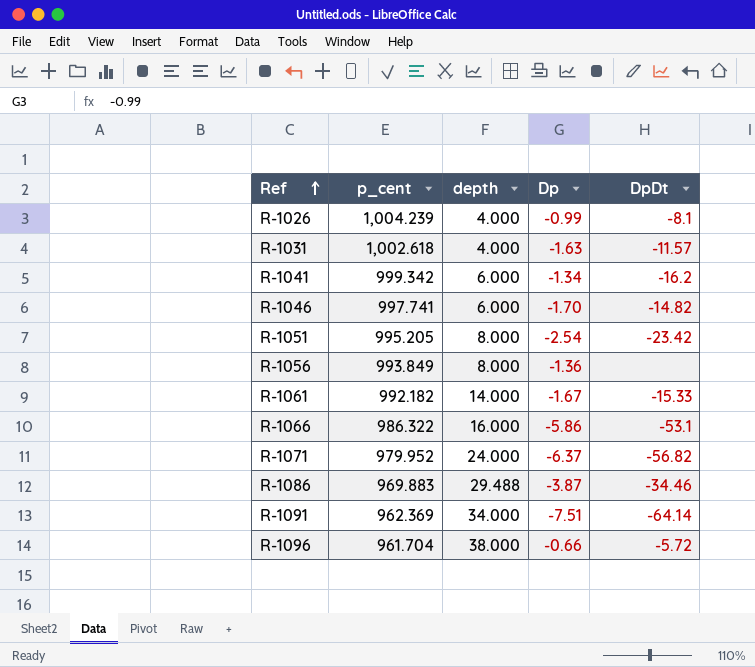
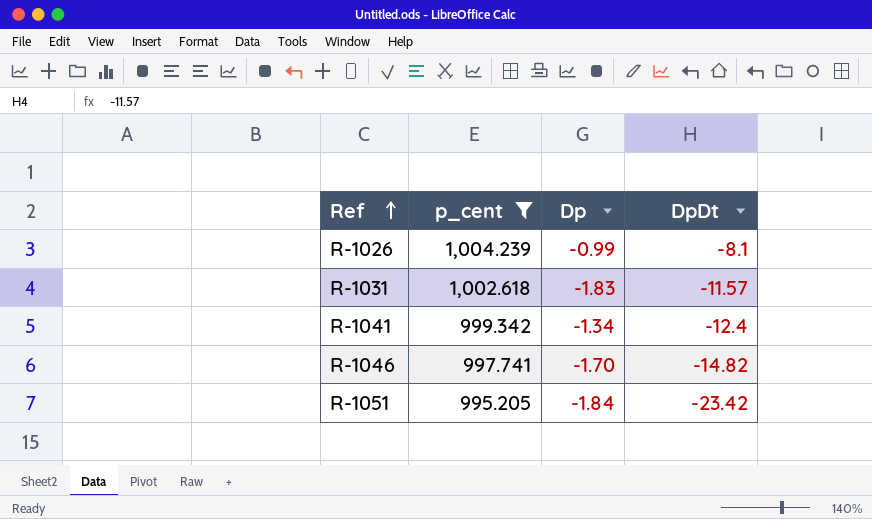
filter: none -> p_cent >= 995.205
column depth | position: 3 -> none
R-1031 | Dp: -1.63 -> -1.83
R-1041 | DpDt: -16.2 -> -12.4
R-1051 | Dp: -2.54 -> -1.84

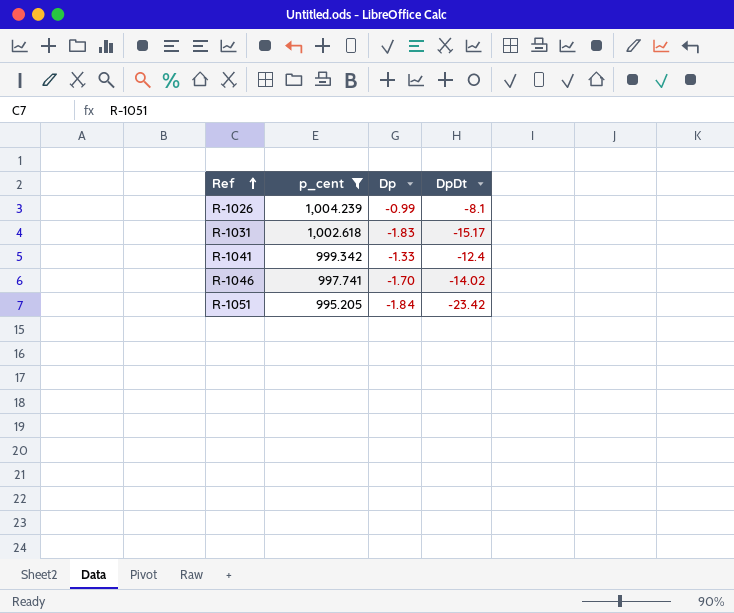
R-1031 | DpDt: -11.57 -> -15.17
R-1041 | Dp: -1.34 -> -1.33
R-1046 | DpDt: -14.82 -> -14.02

